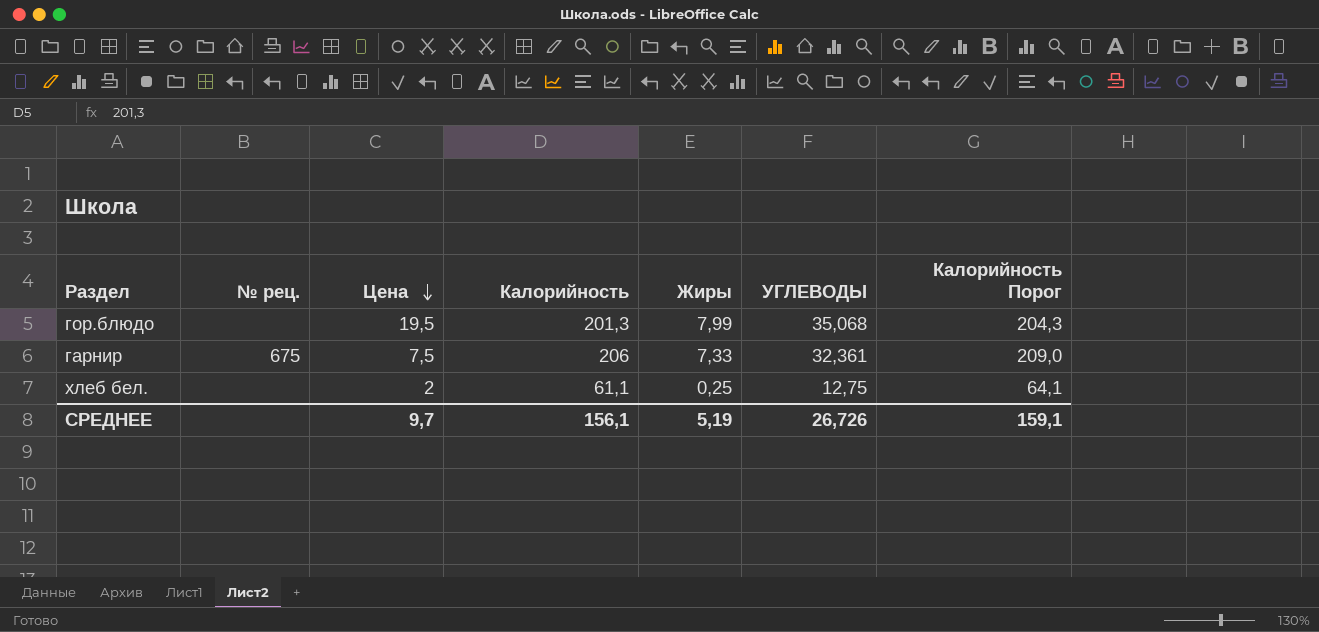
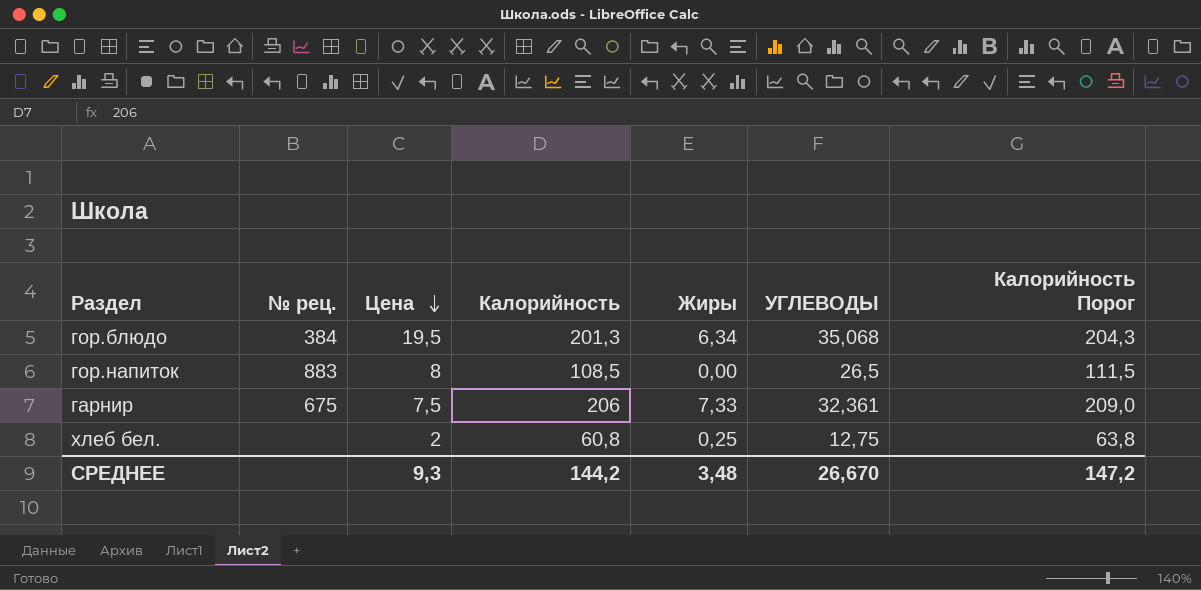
гор.блюдо | № рец.: none -> 384
гор.блюдо | Жиры: 7,99 -> 6,34
row гор.напиток: none -> 883 | 8 | 108,5 | 0,00 | 26,5 | 111,5
хлеб бел. | Калорийность: 61,1 -> 60,8
хлеб бел. | Калорийность Порог: 64,1 -> 63,8
СРЕДНЕЕ | Цена: 9,7 -> 9,3
СРЕДНЕЕ | Калорийность: 156,1 -> 144,2
СРЕДНЕЕ | Жиры: 5,19 -> 3,48
СРЕДНЕЕ | УГЛЕВОДЫ: 26,726 -> 26,670
СРЕДНЕЕ | Калорийность Порог: 159,1 -> 147,2

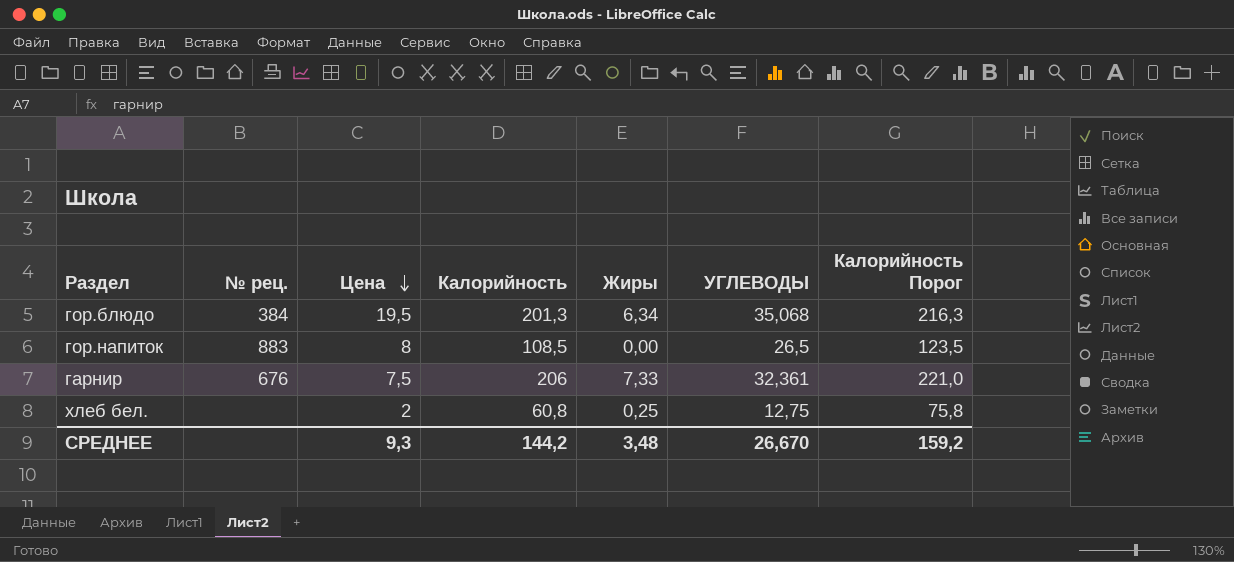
column Калорийность Порог | formula: [Калорийность] + 3 -> [Калорийность] + 15
гарнир | № рец.: 675 -> 676
СРЕДНЕЕ | Калорийность Порог: 147,2 -> 159,2

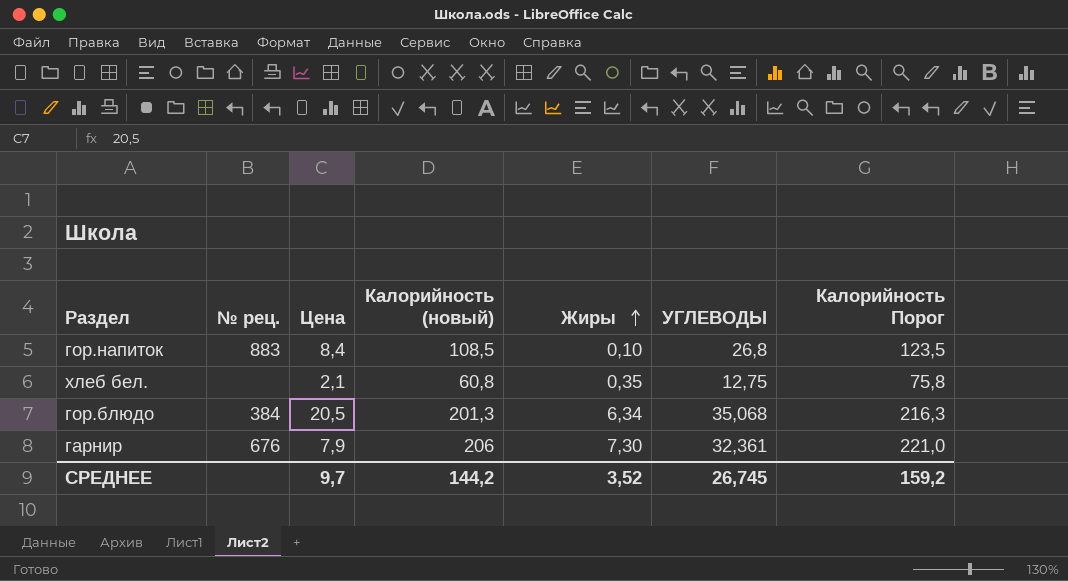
row order: Цена descending -> Жиры ascending
column name: Калорийность -> Калорийность (новый)
гор.напиток | Цена: 8 -> 8,4
гор.напиток | Жиры: 0,00 -> 0,10
гор.напиток | УГЛЕВОДЫ: 26,5 -> 26,8
хлеб бел. | Цена: 2 -> 2,1
хлеб бел. | Жиры: 0,25 -> 0,35
гор.блюдо | Цена: 19,5 -> 20,5
гарнир | Цена: 7,5 -> 7,9
гарнир | Жиры: 7,33 -> 7,30
СРЕДНЕЕ | Цена: 9,3 -> 9,7
СРЕДНЕЕ | Жиры: 3,48 -> 3,52
СРЕДНЕЕ | УГЛЕВОДЫ: 26,670 -> 26,745

